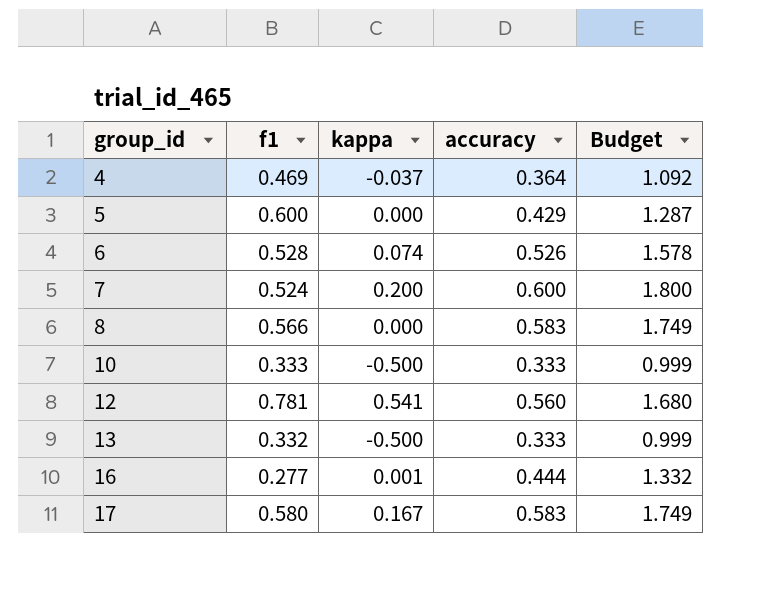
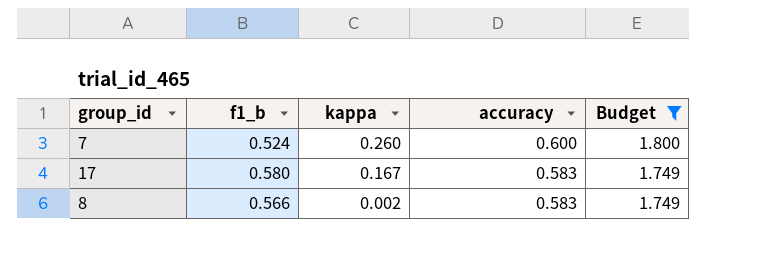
filter: none -> Budget >= 1.749
row order: group_id ascending -> kappa descending
column name: f1 -> f1_b
7 | kappa: 0.200 -> 0.260
8 | kappa: 0.000 -> 0.002

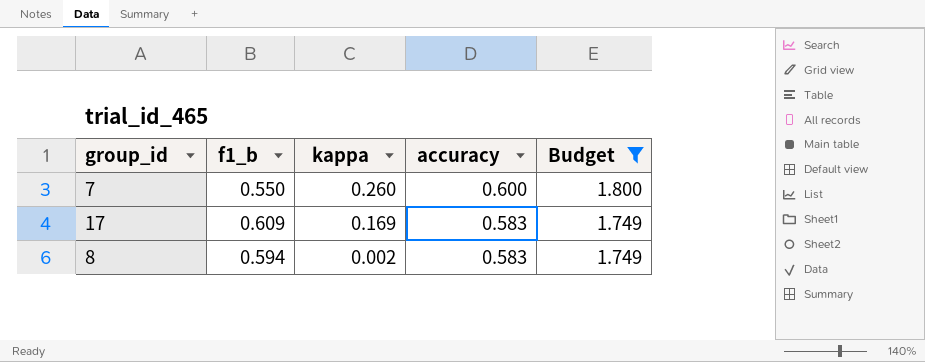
7 | f1_b: 0.524 -> 0.550
17 | f1_b: 0.580 -> 0.609
17 | kappa: 0.167 -> 0.169
8 | f1_b: 0.566 -> 0.594

